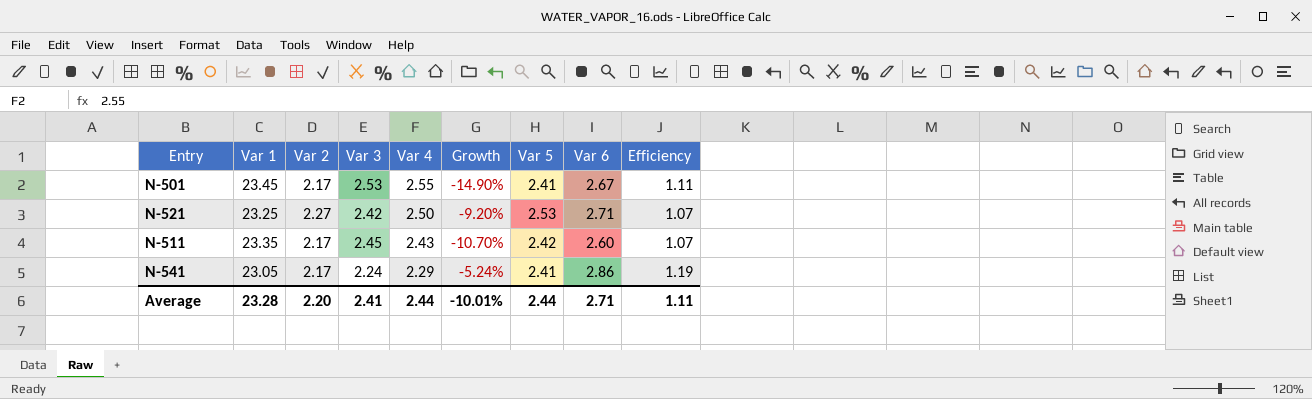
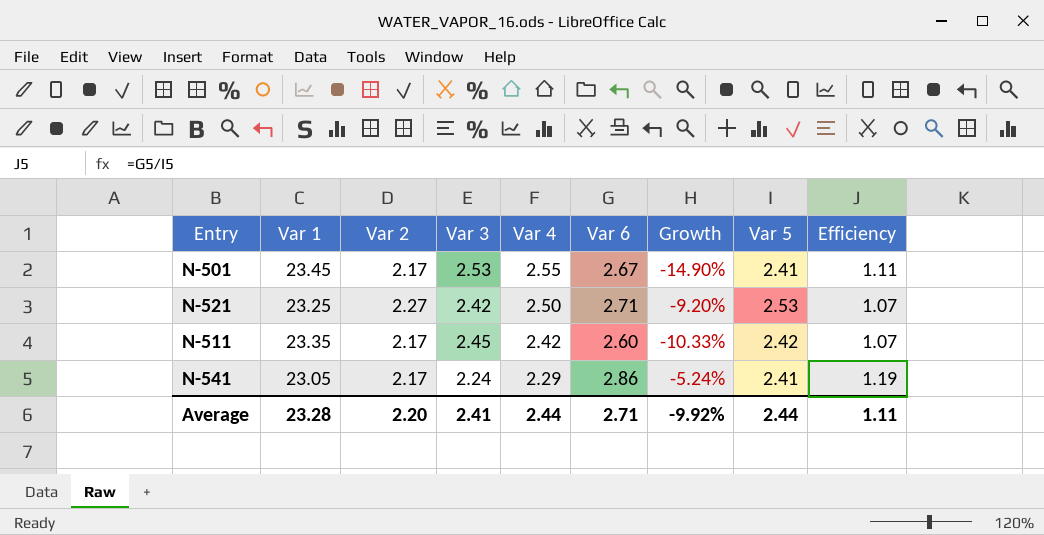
column Var 6 | position: 8 -> 6
N-511 | Var 4: 2.43 -> 2.42
N-511 | Growth: -10.70% -> -10.33%
Average | Growth: -10.01% -> -9.92%

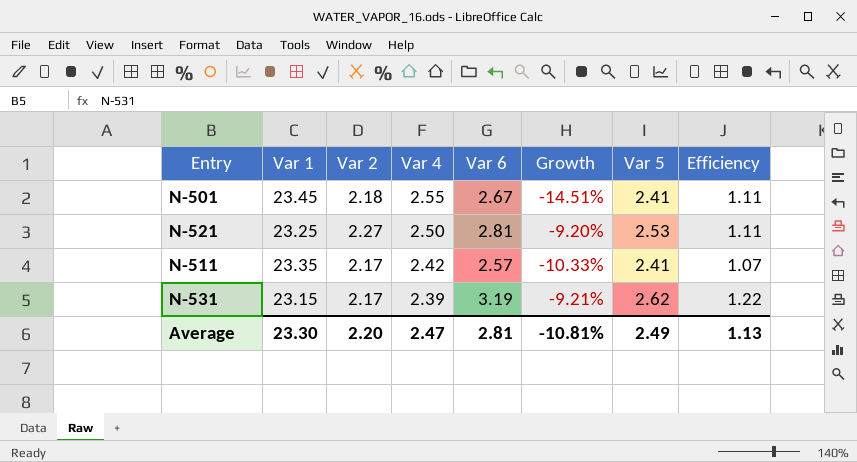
column Var 3 | position: 4 -> none
row N-541: 23.05 | 2.17 | 2.24 | 2.29 | 2.86 | -5.24% | 2.41 | 1.19 -> none
N-501 | Var 2: 2.17 -> 2.18
N-501 | Growth: -14.90% -> -14.51%
N-521 | Var 6: 2.71 -> 2.81
N-521 | Efficiency: 1.07 -> 1.11
N-511 | Var 6: 2.60 -> 2.57
N-511 | Var 5: 2.42 -> 2.41
row N-531: none -> 23.15 | 2.17 | 2.39 | 3.19 | -9.21% | 2.62 | 1.22
Average | Var 1: 23.28 -> 23.30
Average | Var 4: 2.44 -> 2.47
Average | Var 6: 2.71 -> 2.81
Average | Growth: -9.92% -> -10.81%
Average | Var 5: 2.44 -> 2.49
Average | Efficiency: 1.11 -> 1.13

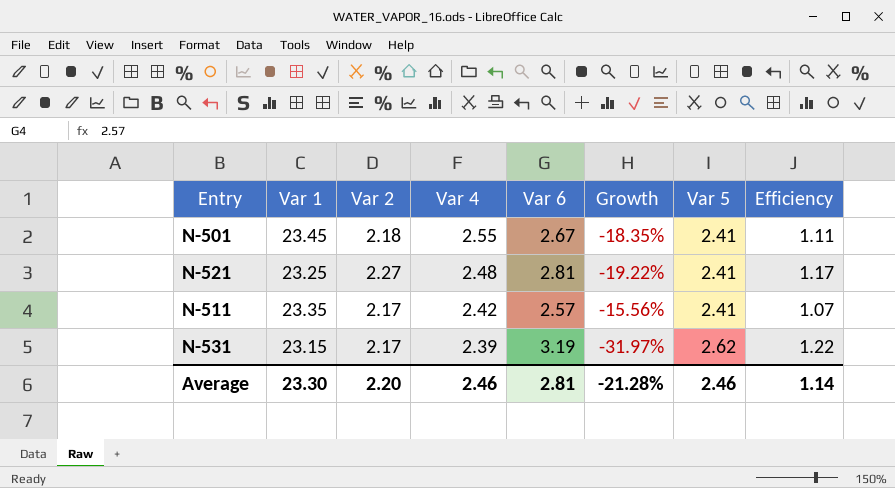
column Growth | formula: ([Var 2] - [Var 4]) / [Var 4] -> ([Var 2] - [Var 6]) / [Var 6]
N-521 | Var 4: 2.50 -> 2.48
N-521 | Var 5: 2.53 -> 2.41
N-521 | Efficiency: 1.11 -> 1.17
Average | Var 4: 2.47 -> 2.46
Average | Growth: -10.81% -> -21.28%
Average | Var 5: 2.49 -> 2.46
Average | Efficiency: 1.13 -> 1.14

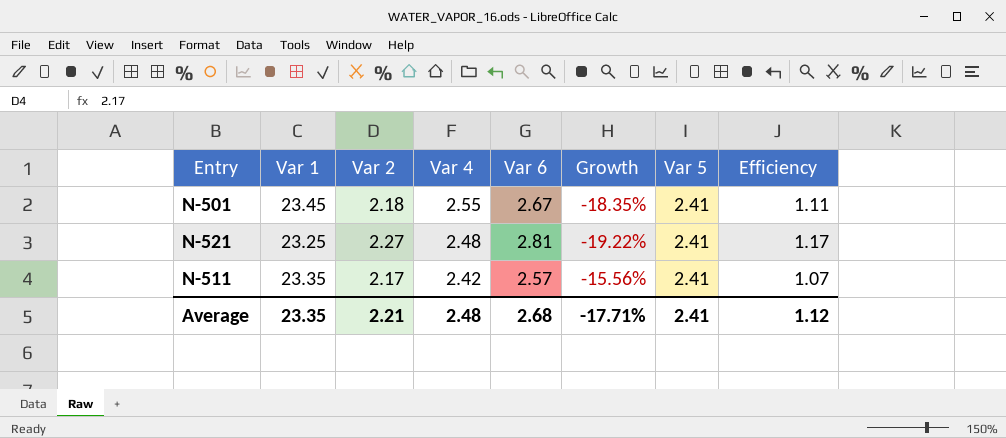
row N-531: 23.15 | 2.17 | 2.39 | 3.19 | -31.97% | 2.62 | 1.22 -> none
Average | Var 1: 23.30 -> 23.35
Average | Var 2: 2.20 -> 2.21
Average | Var 4: 2.46 -> 2.48
Average | Var 6: 2.81 -> 2.68
Average | Growth: -21.28% -> -17.71%
Average | Var 5: 2.46 -> 2.41
Average | Efficiency: 1.14 -> 1.12

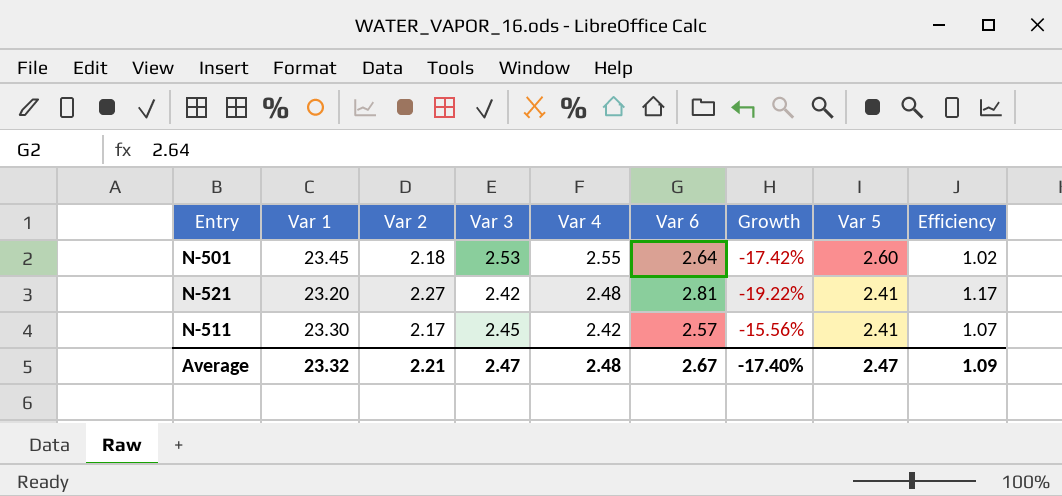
column Var 3 | position: none -> 4
N-501 | Var 6: 2.67 -> 2.64
N-501 | Growth: -18.35% -> -17.42%
N-501 | Var 5: 2.41 -> 2.60
N-501 | Efficiency: 1.11 -> 1.02
N-521 | Var 1: 23.25 -> 23.20
N-511 | Var 1: 23.35 -> 23.30
Average | Var 1: 23.35 -> 23.32
Average | Var 6: 2.68 -> 2.67
Average | Growth: -17.71% -> -17.40%
Average | Var 5: 2.41 -> 2.47
Average | Efficiency: 1.12 -> 1.09

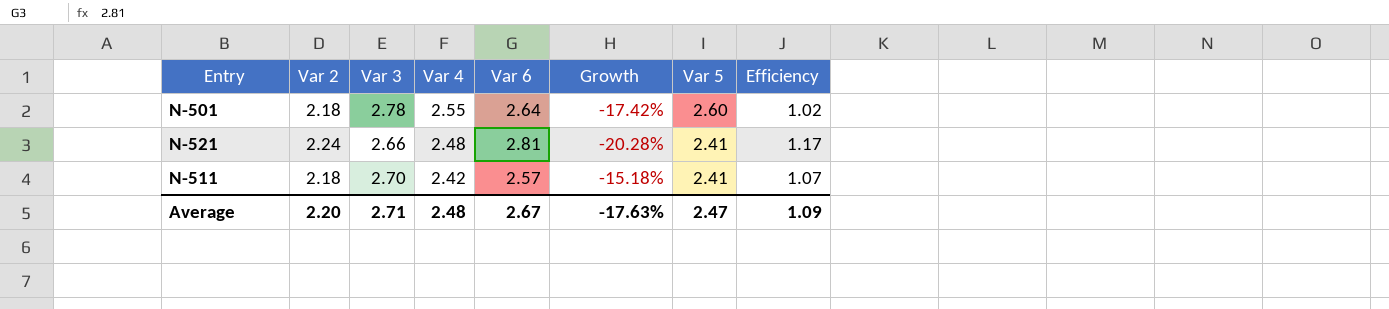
column Var 1 | position: 2 -> none
N-501 | Var 3: 2.53 -> 2.78
N-521 | Var 2: 2.27 -> 2.24
N-521 | Var 3: 2.42 -> 2.66
N-521 | Growth: -19.22% -> -20.28%
N-511 | Var 2: 2.17 -> 2.18
N-511 | Var 3: 2.45 -> 2.70
N-511 | Growth: -15.56% -> -15.18%
Average | Var 2: 2.21 -> 2.20
Average | Var 3: 2.47 -> 2.71
Average | Growth: -17.40% -> -17.63%

